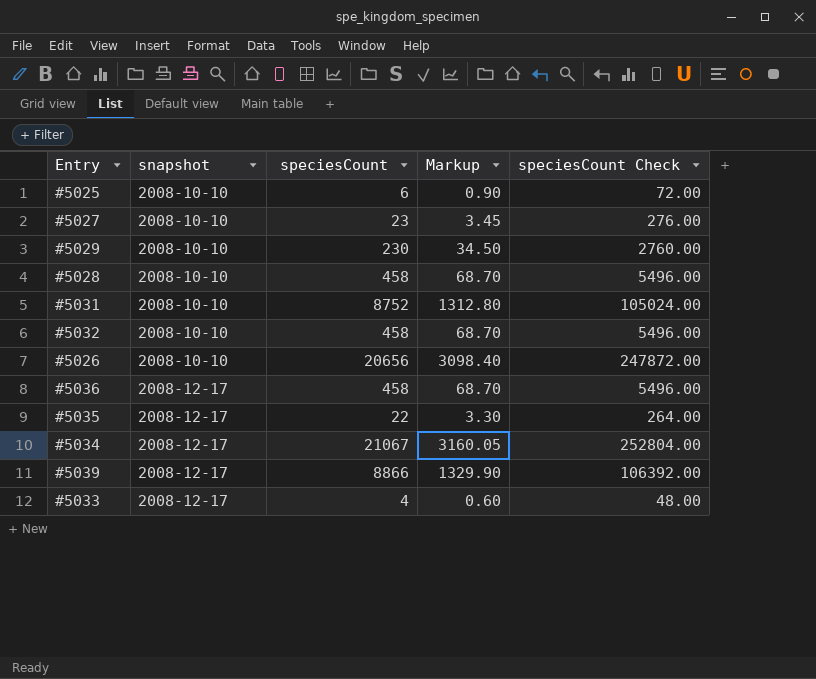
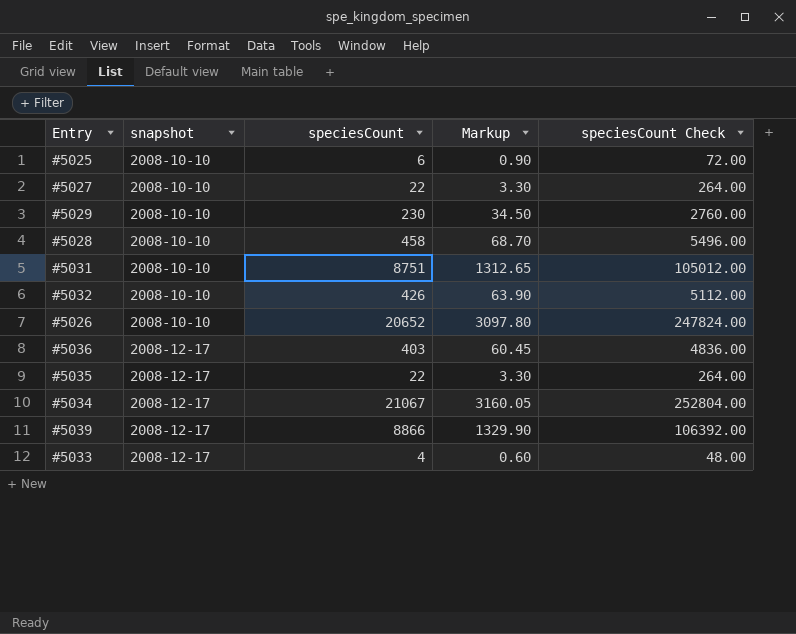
#5027 | speciesCount: 23 -> 22
#5027 | Markup: 3.45 -> 3.30
#5027 | speciesCount Check: 276.00 -> 264.00
#5031 | speciesCount: 8752 -> 8751
#5031 | Markup: 1312.80 -> 1312.65
#5031 | speciesCount Check: 105024.00 -> 105012.00
#5032 | speciesCount: 458 -> 426
#5032 | Markup: 68.70 -> 63.90
#5032 | speciesCount Check: 5496.00 -> 5112.00
#5026 | speciesCount: 20656 -> 20652
#5026 | Markup: 3098.40 -> 3097.80
#5026 | speciesCount Check: 247872.00 -> 247824.00
#5036 | speciesCount: 458 -> 403
#5036 | Markup: 68.70 -> 60.45
#5036 | speciesCount Check: 5496.00 -> 4836.00

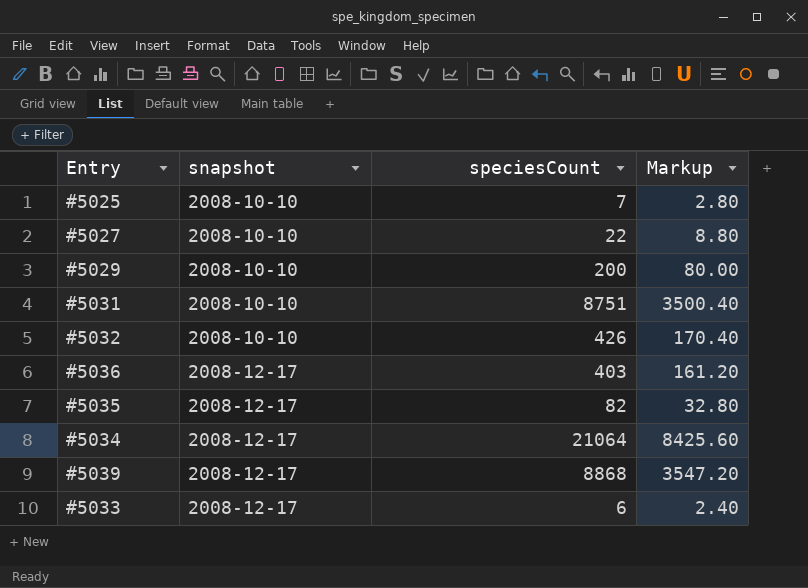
column speciesCount Check | formula: [speciesCount] * 12 -> none
column Markup | formula: [speciesCount] * 0.15 -> [speciesCount] * 0.4
row #5028: 2008-10-10 | 458 | 68.70 | 5496.00 -> none
row #5026: 2008-10-10 | 20652 | 3097.80 | 247824.00 -> none
#5025 | speciesCount: 6 -> 7
#5029 | speciesCount: 230 -> 200
#5035 | speciesCount: 22 -> 82
#5034 | speciesCount: 21067 -> 21064
#5039 | speciesCount: 8866 -> 8868
#5033 | speciesCount: 4 -> 6

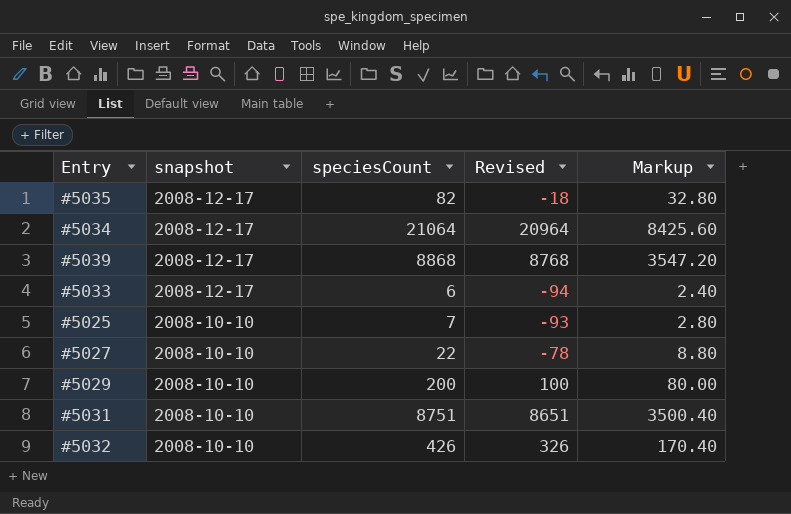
row order: snapshot ascending -> snapshot descending
column Revised | formula: none -> [speciesCount] - 100
row #5036: 2008-12-17 | 403 | 161.20 -> none

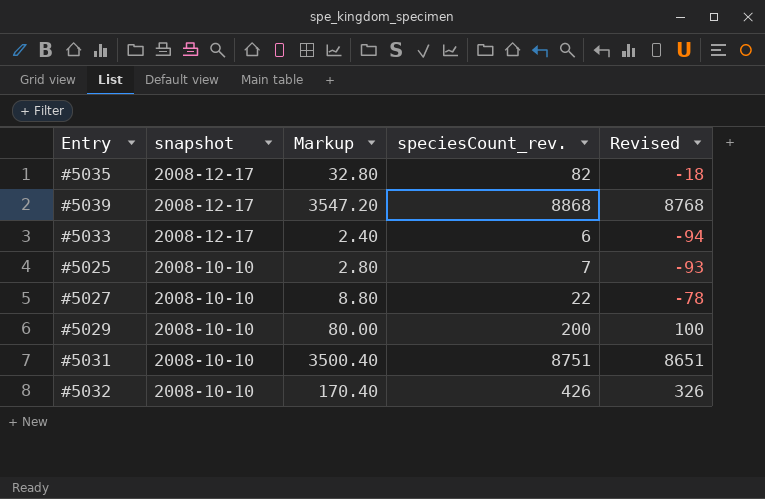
column Markup | position: 5 -> 3
column name: speciesCount -> speciesCount_rev.
row #5034: 2008-12-17 | 21064 | 20964 | 8425.60 -> none

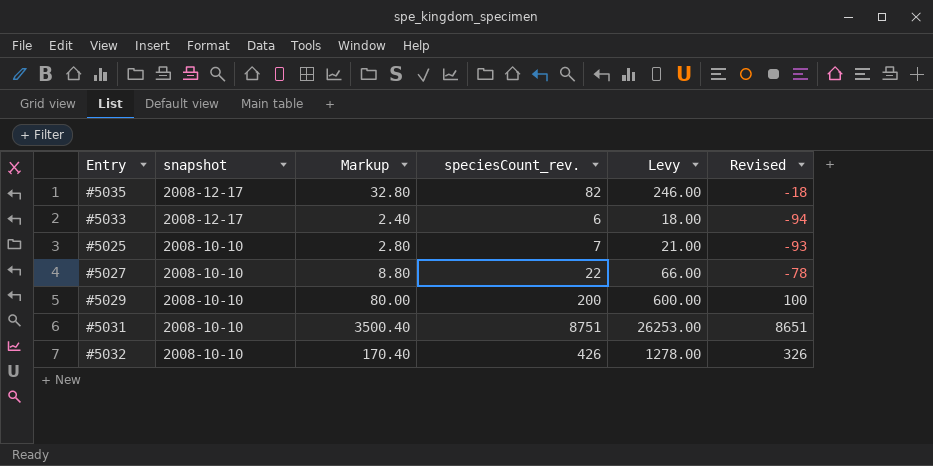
column Levy | formula: none -> [speciesCount_rev.] * 3
row #5039: 2008-12-17 | 3547.20 | 8868 | 8768 -> none

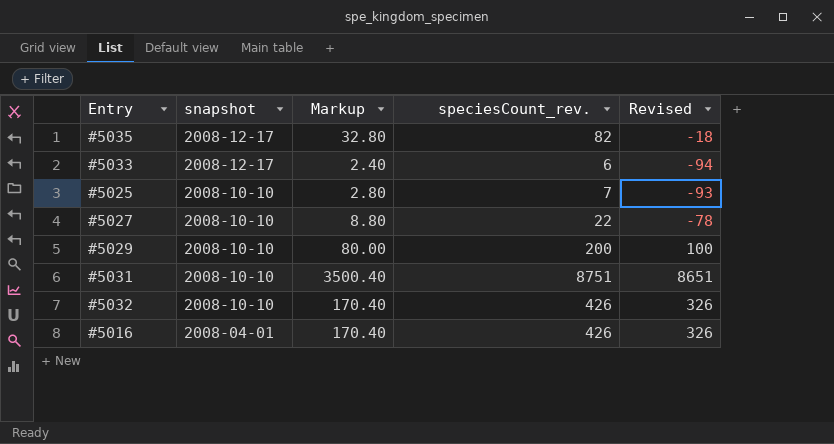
column Levy | formula: [speciesCount_rev.] * 3 -> none
row #5016: none -> 2008-04-01 | 170.40 | 426 | 326

